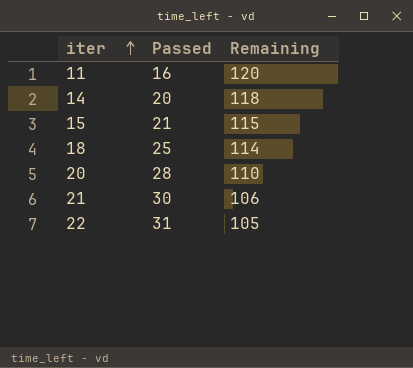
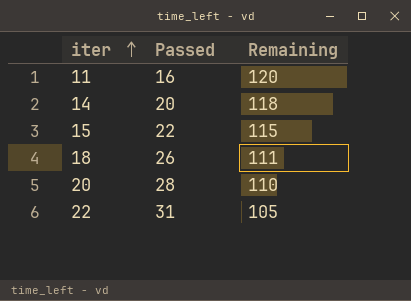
row 21: 30 | 106 -> none
15 | Passed: 21 -> 22
18 | Passed: 25 -> 26
18 | Remaining: 114 -> 111

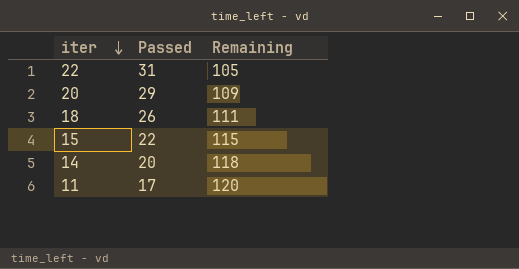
row order: iter ascending -> iter descending
20 | Passed: 28 -> 29
20 | Remaining: 110 -> 109
11 | Passed: 16 -> 17

